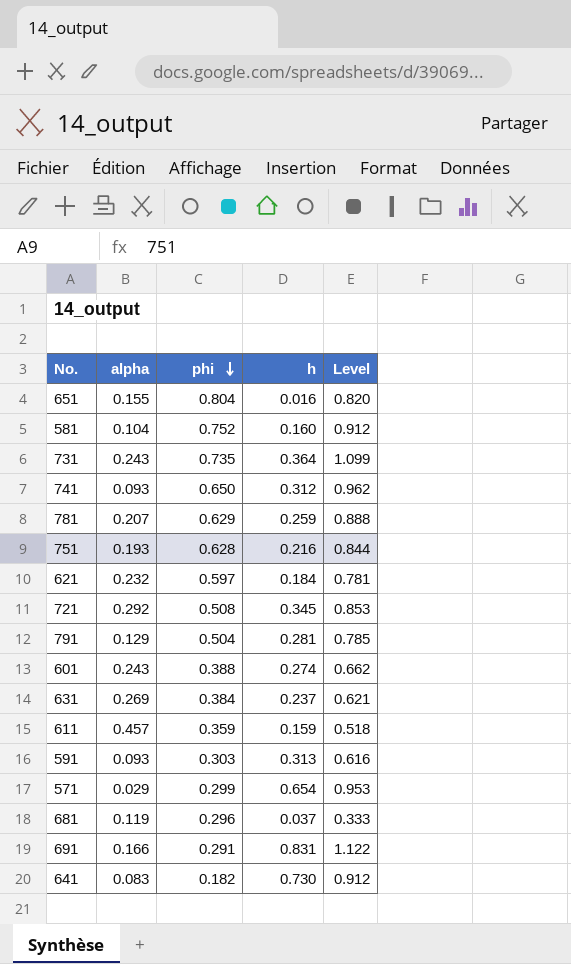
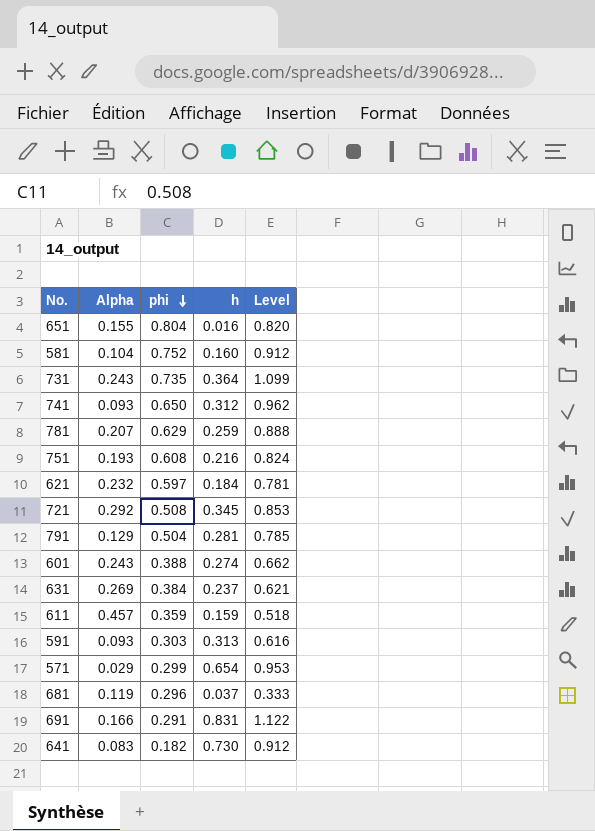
column name: alpha -> Alpha
751 | phi: 0.628 -> 0.608
751 | Level: 0.844 -> 0.824

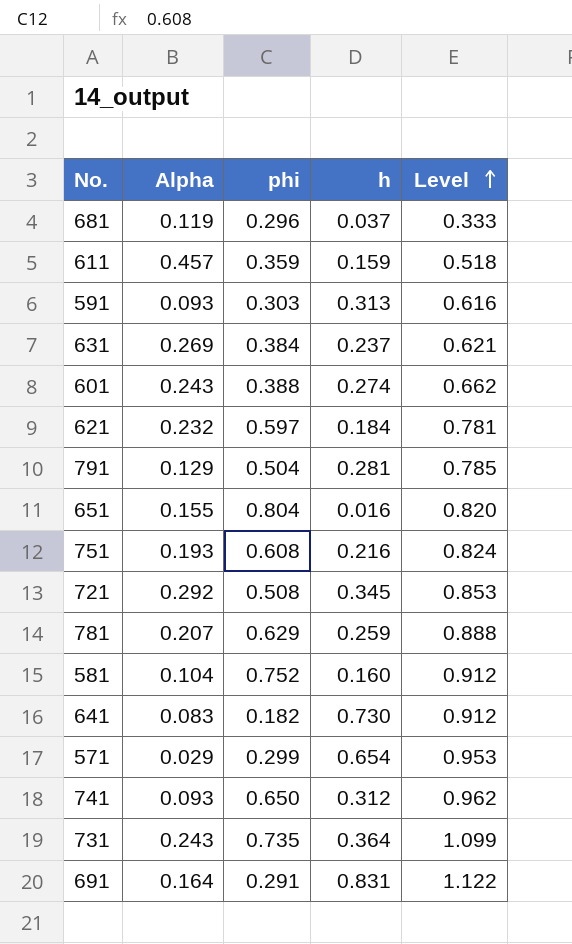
row order: phi descending -> Level ascending
691 | Alpha: 0.166 -> 0.164

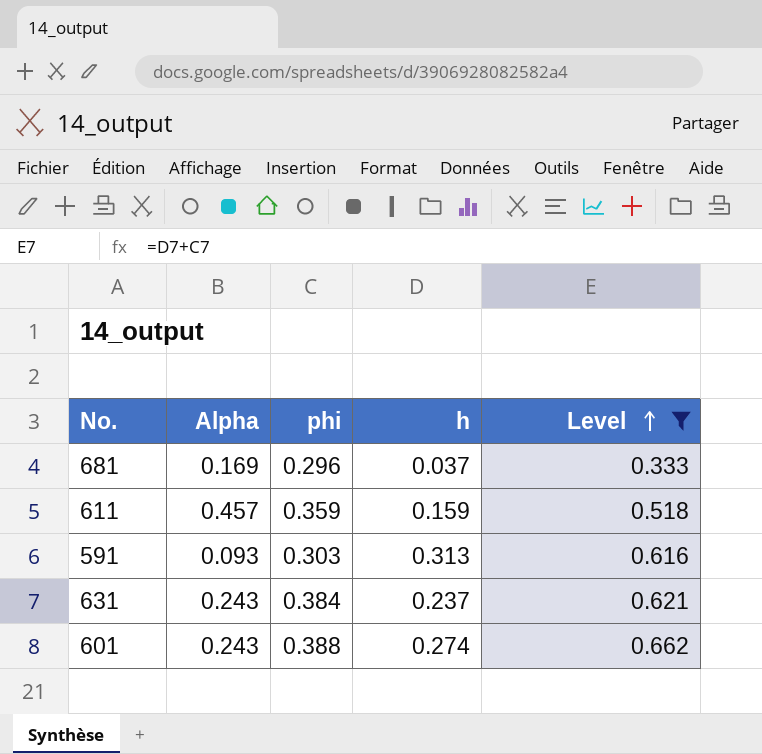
filter: none -> Level <= 0.662
681 | Alpha: 0.119 -> 0.169
631 | Alpha: 0.269 -> 0.243

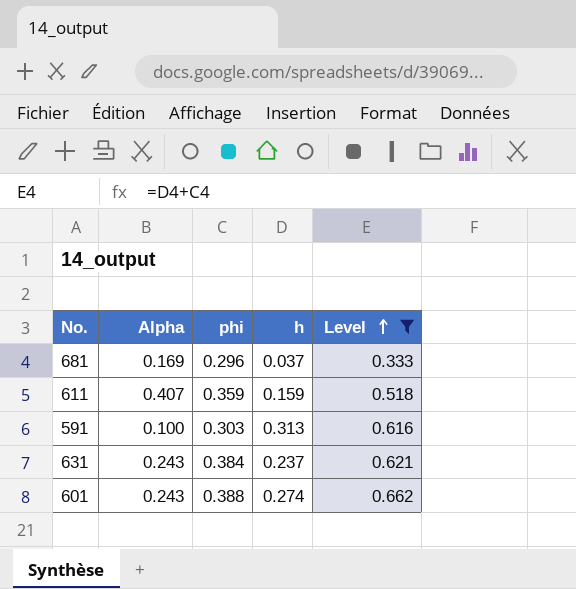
611 | Alpha: 0.457 -> 0.407
591 | Alpha: 0.093 -> 0.100

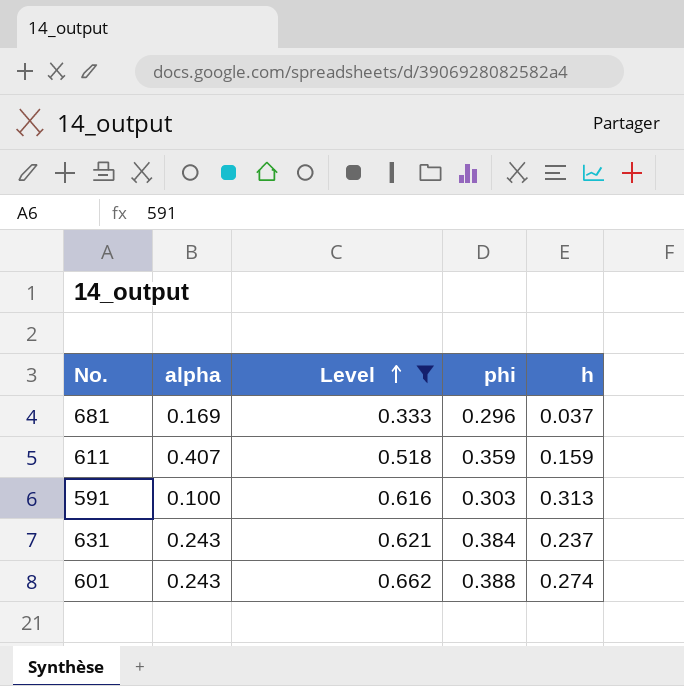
column name: Alpha -> alpha
column Level | position: 5 -> 3

